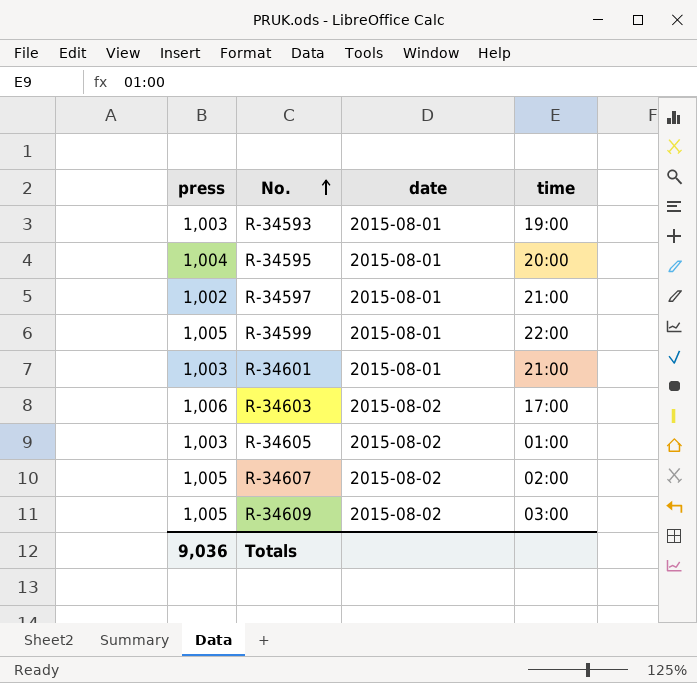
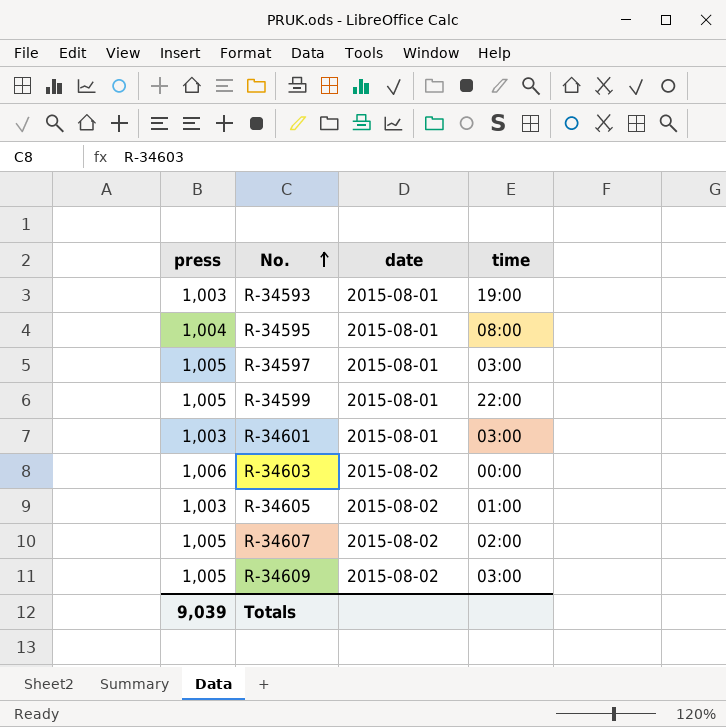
R-34595 | time: 20:00 -> 08:00
R-34597 | press: 1,002 -> 1,005
R-34597 | time: 21:00 -> 03:00
R-34601 | time: 21:00 -> 03:00
R-34603 | time: 17:00 -> 00:00
Totals | press: 9,036 -> 9,039

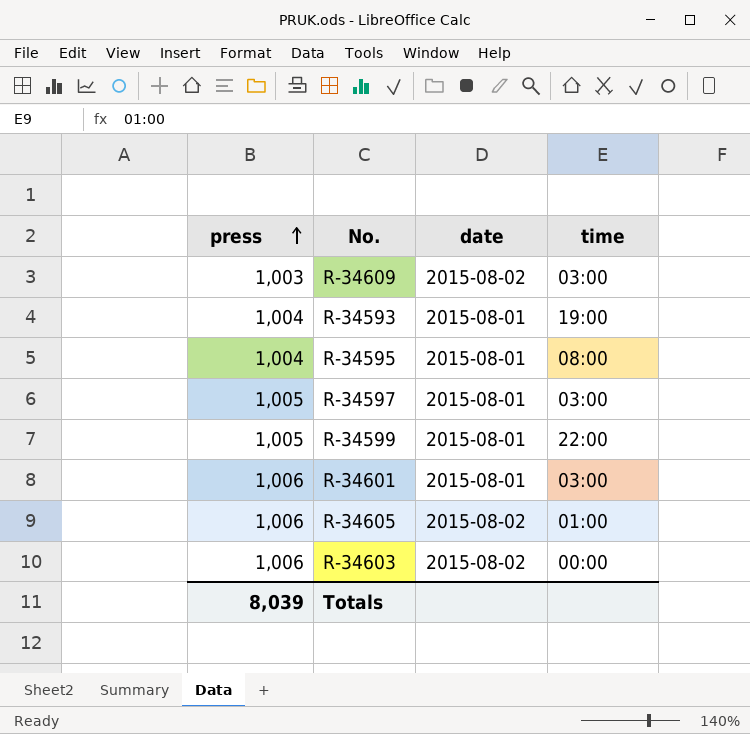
row order: No. ascending -> press ascending
row R-34607: 1,005 | 2015-08-02 | 02:00 -> none
R-34609 | press: 1,005 -> 1,003
R-34593 | press: 1,003 -> 1,004
R-34601 | press: 1,003 -> 1,006
R-34605 | press: 1,003 -> 1,006
Totals | press: 9,039 -> 8,039

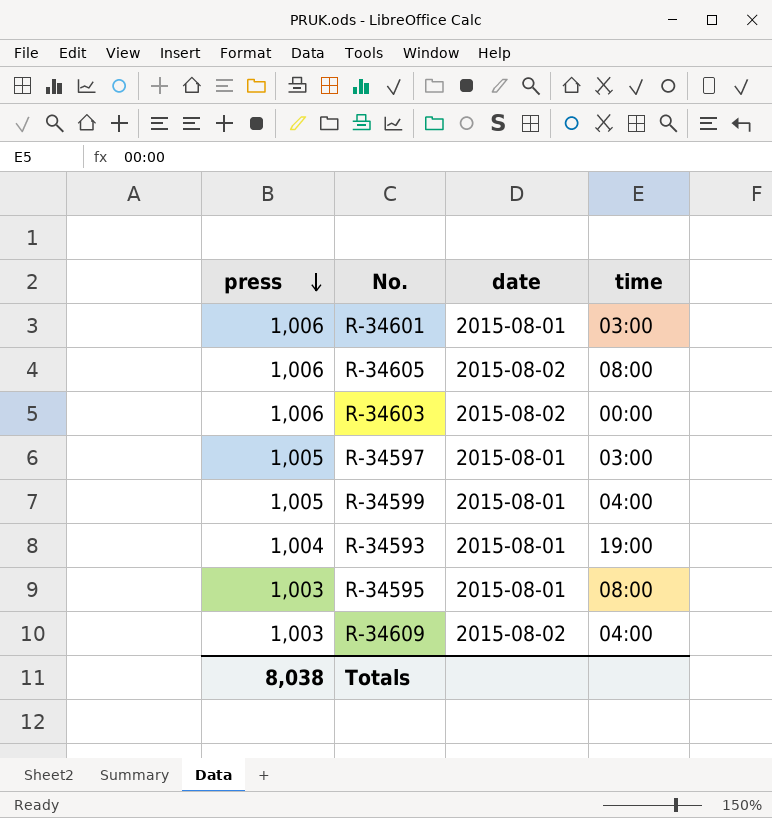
row order: press ascending -> press descending
R-34605 | time: 01:00 -> 08:00
R-34599 | time: 22:00 -> 04:00
R-34595 | press: 1,004 -> 1,003
R-34609 | time: 03:00 -> 04:00
Totals | press: 8,039 -> 8,038

